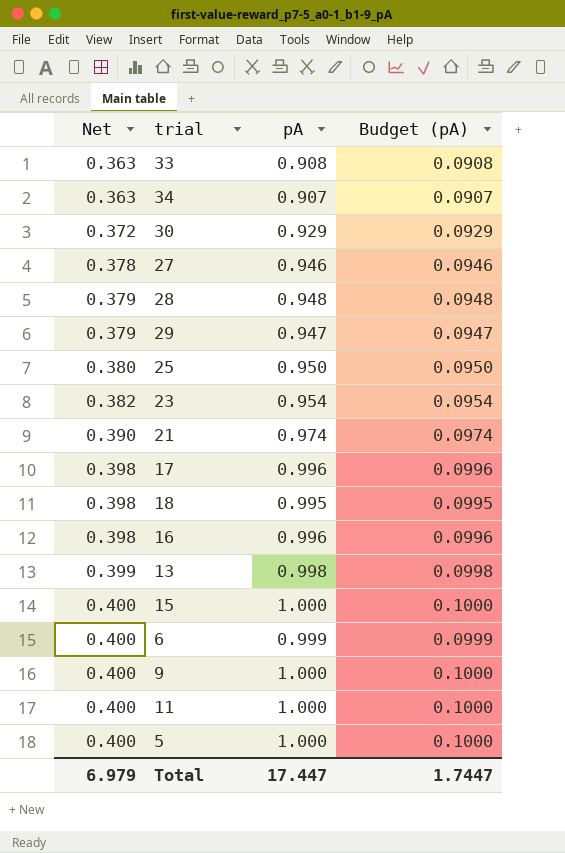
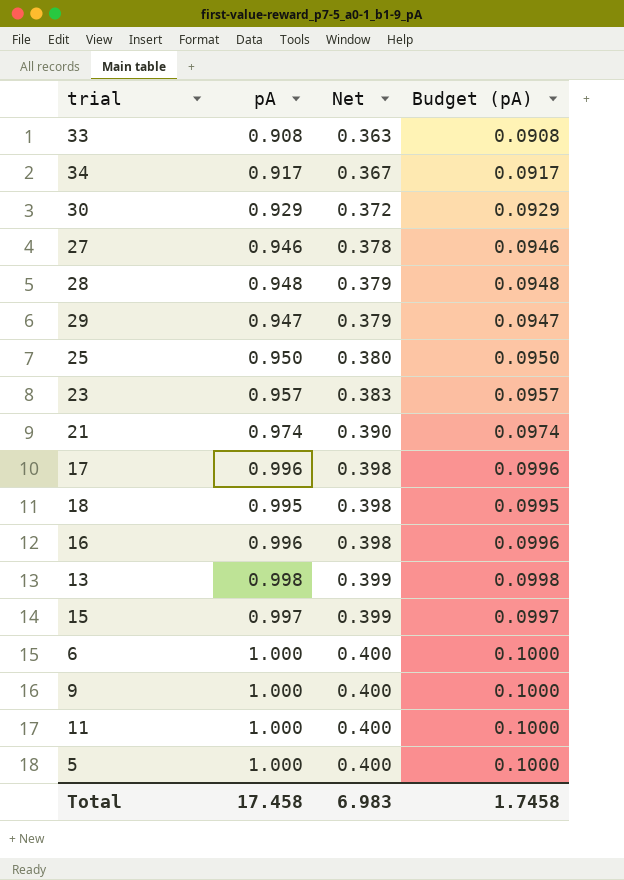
column Net | position: 1 -> 3
34 | pA: 0.907 -> 0.917
34 | Net: 0.363 -> 0.367
34 | Budget (pA): 0.0907 -> 0.0917
23 | pA: 0.954 -> 0.957
23 | Net: 0.382 -> 0.383
23 | Budget (pA): 0.0954 -> 0.0957
15 | pA: 1.000 -> 0.997
15 | Net: 0.400 -> 0.399
15 | Budget (pA): 0.1000 -> 0.0997
6 | pA: 0.999 -> 1.000
6 | Budget (pA): 0.0999 -> 0.1000
Total | pA: 17.447 -> 17.458
Total | Net: 6.979 -> 6.983
Total | Budget (pA): 1.7447 -> 1.7458

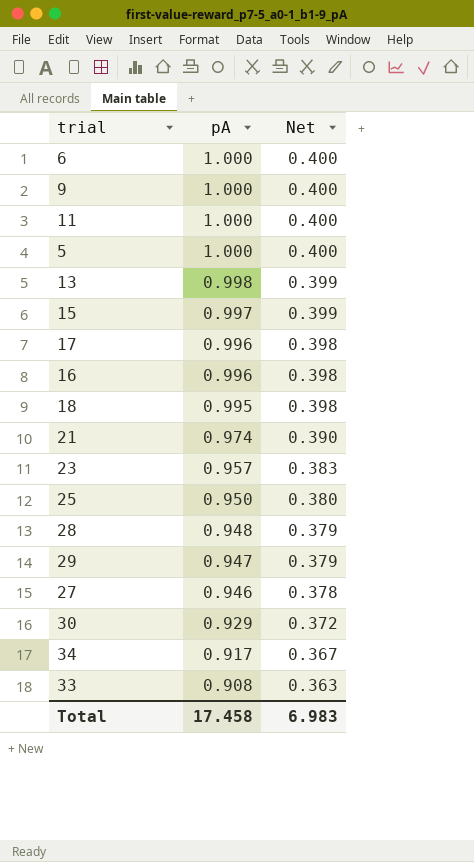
row order: Net ascending -> pA descending
column Budget (pA) | formula: [pA] * 0.1 -> none

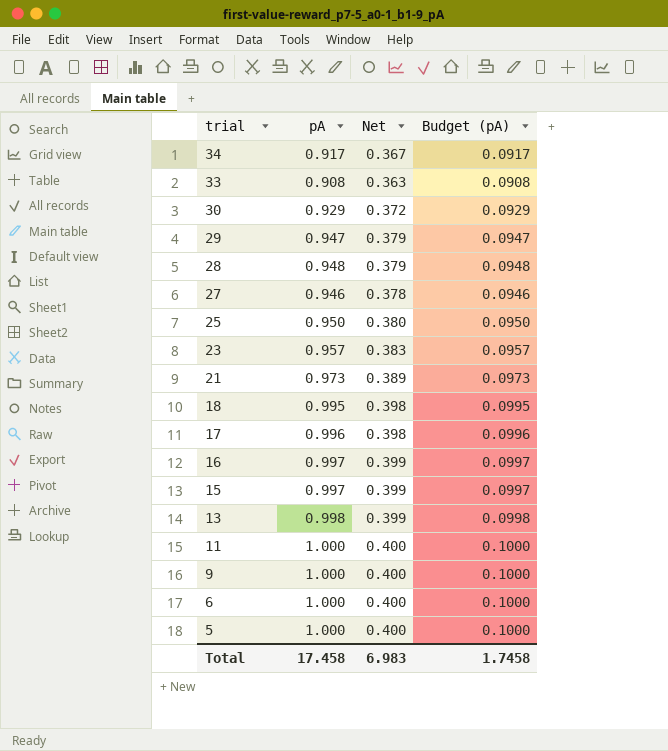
row order: pA descending -> trial descending
column Budget (pA) | formula: none -> [pA] * 0.1
21 | pA: 0.974 -> 0.973
21 | Net: 0.390 -> 0.389
16 | pA: 0.996 -> 0.997
16 | Net: 0.398 -> 0.399

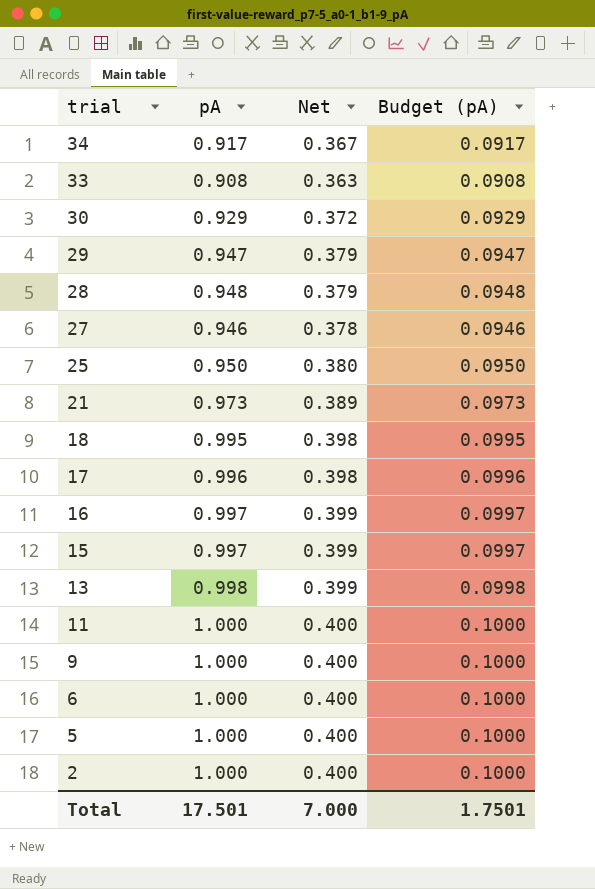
row 23: 0.957 | 0.383 | 0.0957 -> none
row 2: none -> 1.000 | 0.400 | 0.1000
Total | pA: 17.458 -> 17.501
Total | Net: 6.983 -> 7.000
Total | Budget (pA): 1.7458 -> 1.7501

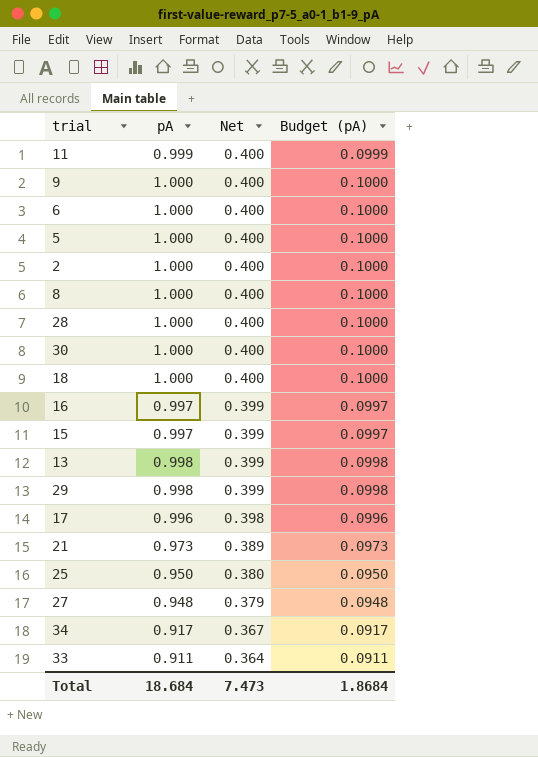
row order: trial descending -> Net descending
11 | pA: 1.000 -> 0.999
11 | Budget (pA): 0.1000 -> 0.0999
row 8: none -> 1.000 | 0.400 | 0.1000
28 | pA: 0.948 -> 1.000
28 | Net: 0.379 -> 0.400
28 | Budget (pA): 0.0948 -> 0.1000
30 | pA: 0.929 -> 1.000
30 | Net: 0.372 -> 0.400
30 | Budget (pA): 0.0929 -> 0.1000
18 | pA: 0.995 -> 1.000
18 | Net: 0.398 -> 0.400
18 | Budget (pA): 0.0995 -> 0.1000
29 | pA: 0.947 -> 0.998
29 | Net: 0.379 -> 0.399
29 | Budget (pA): 0.0947 -> 0.0998
27 | pA: 0.946 -> 0.948
27 | Net: 0.378 -> 0.379
27 | Budget (pA): 0.0946 -> 0.0948
33 | pA: 0.908 -> 0.911
33 | Net: 0.363 -> 0.364
33 | Budget (pA): 0.0908 -> 0.0911
Total | pA: 17.501 -> 18.684
Total | Net: 7.000 -> 7.473
Total | Budget (pA): 1.7501 -> 1.8684

